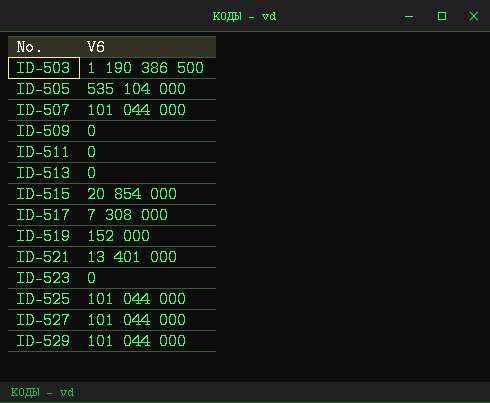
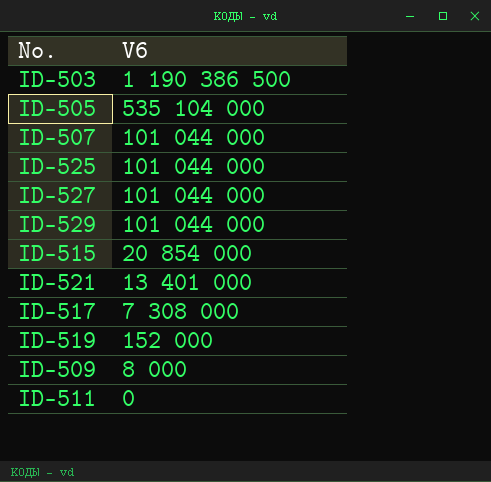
row order: No. ascending -> V6 descending
row ID-513: 0 -> none
row ID-523: 0 -> none
ID-509 | V6: 0 -> 8 000

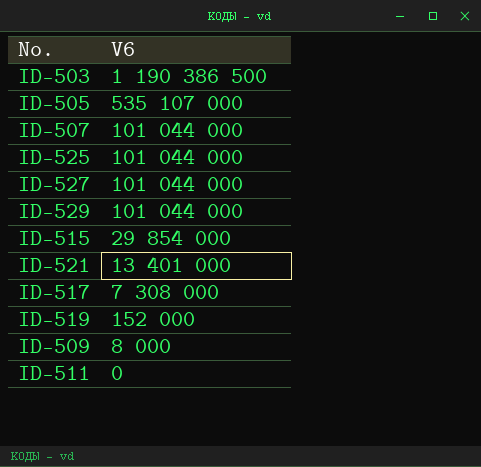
ID-505 | V6: 535 104 000 -> 535 107 000
ID-515 | V6: 20 854 000 -> 29 854 000

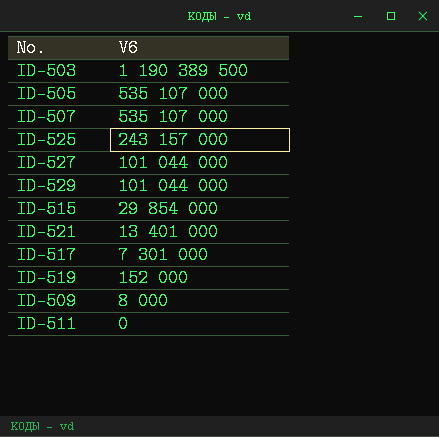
ID-503 | V6: 1 190 386 500 -> 1 190 389 500
ID-507 | V6: 101 044 000 -> 535 107 000
ID-525 | V6: 101 044 000 -> 243 157 000
ID-517 | V6: 7 308 000 -> 7 301 000

